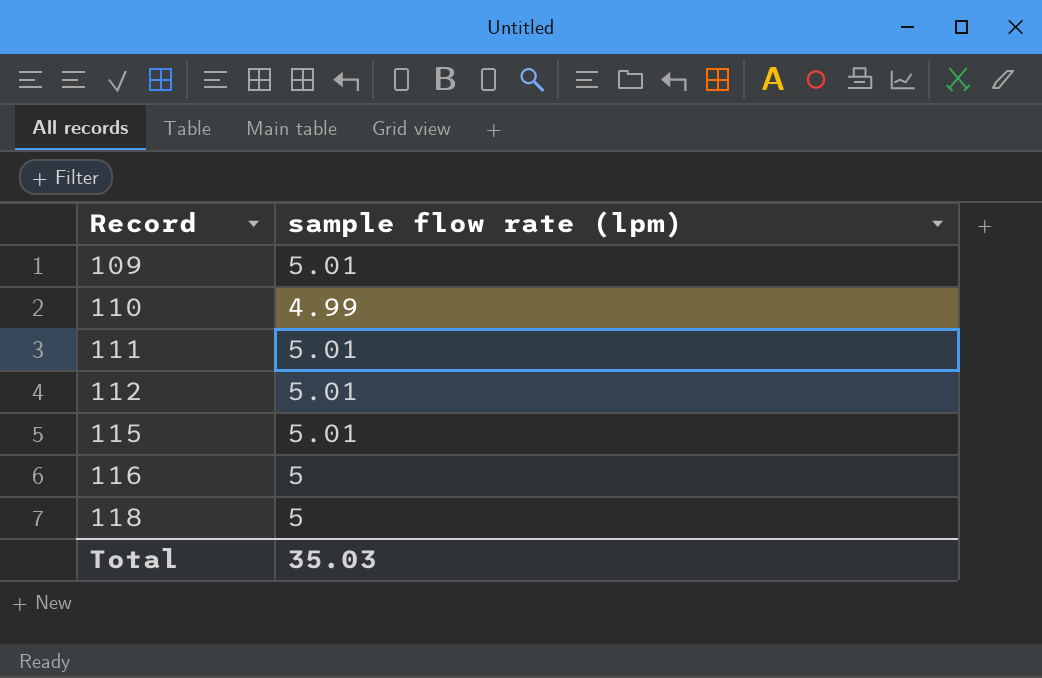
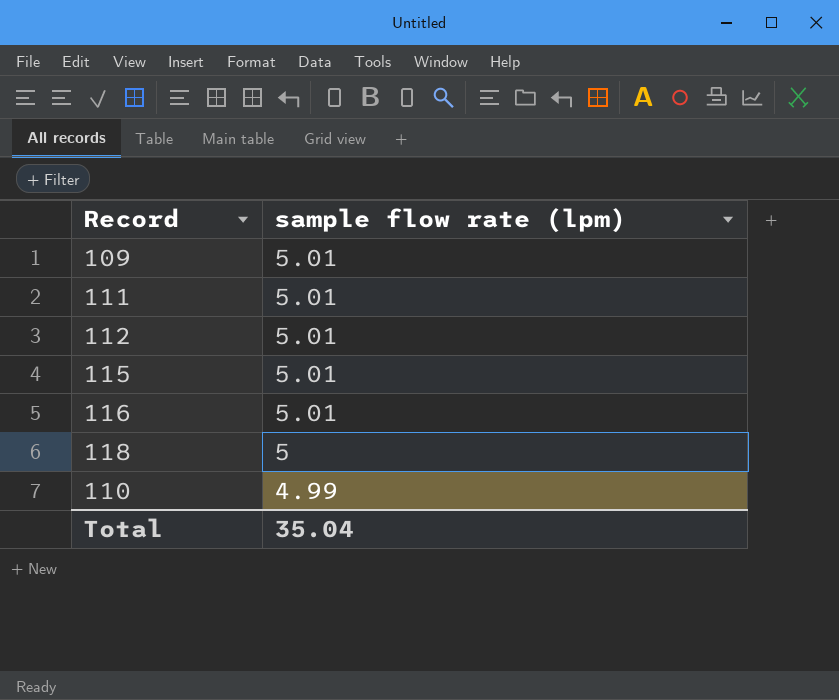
row order: Record ascending -> sample flow rate (lpm) descending
116 | sample flow rate (lpm): 5 -> 5.01
Total | sample flow rate (lpm): 35.03 -> 35.04

